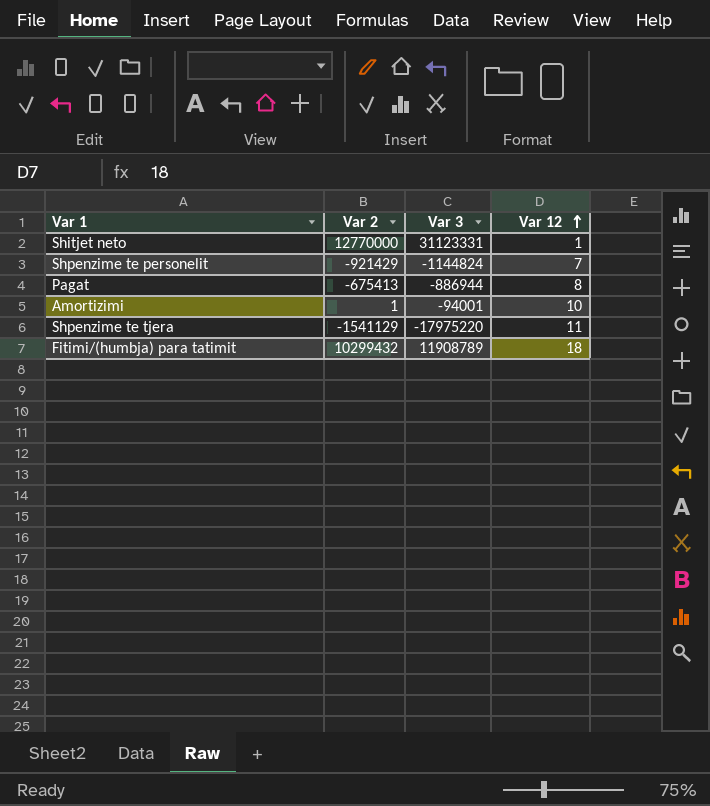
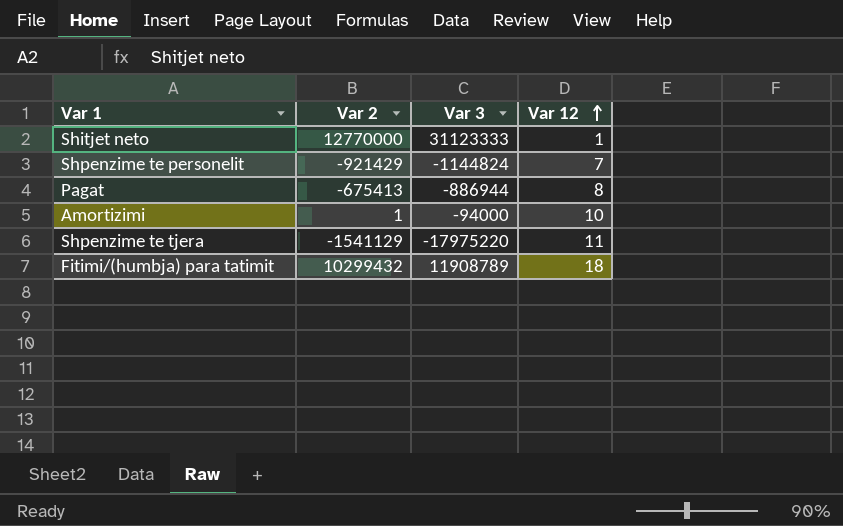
Shitjet neto | Var 3: 31123331 -> 31123333
Amortizimi | Var 3: -94001 -> -94000

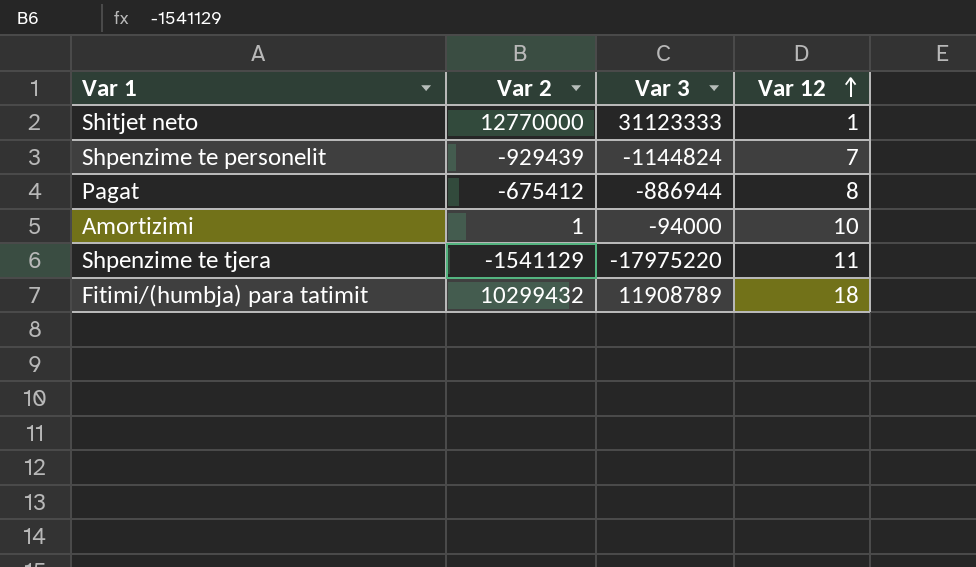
Shpenzime te personelit | Var 2: -921429 -> -929439
Pagat | Var 2: -675413 -> -675412

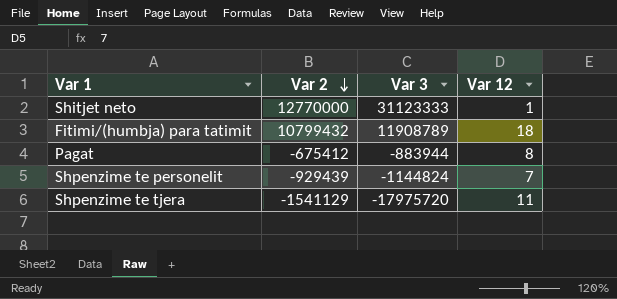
row order: Var 12 ascending -> Var 2 descending
row Amortizimi: 1 | -94000 | 10 -> none
Fitimi/(humbja) para tatimit | Var 2: 10299432 -> 10799432
Pagat | Var 3: -886944 -> -883944
Shpenzime te tjera | Var 3: -17975220 -> -17975720

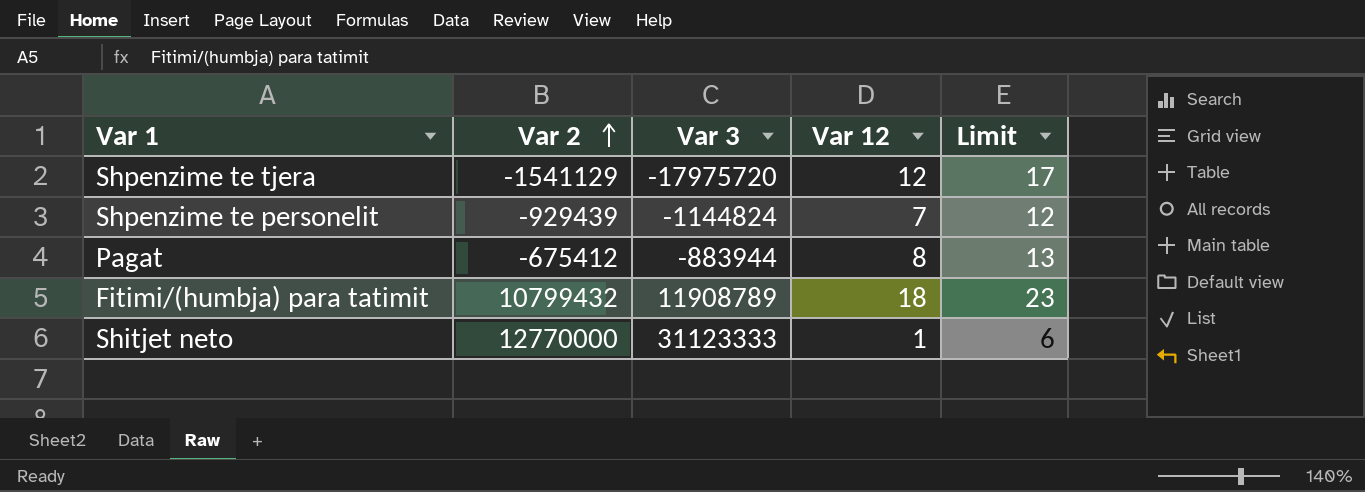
row order: Var 2 descending -> Var 2 ascending
column Limit | formula: none -> [Var 12] + 5
Shpenzime te tjera | Var 12: 11 -> 12

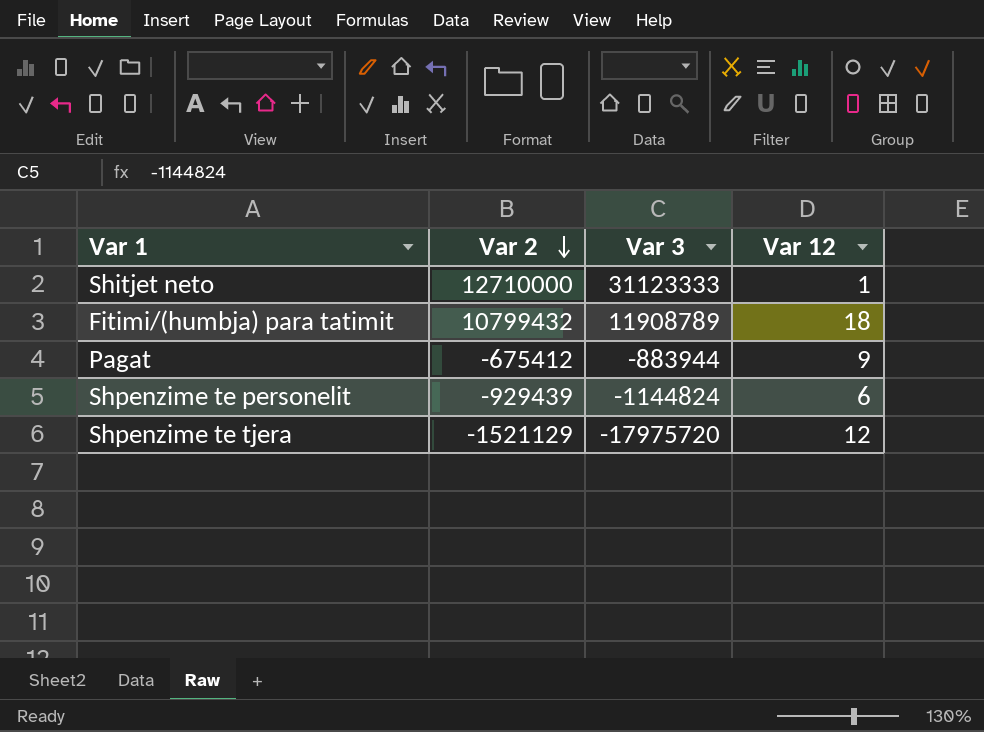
row order: Var 2 ascending -> Var 2 descending
column Limit | formula: [Var 12] + 5 -> none
Shitjet neto | Var 2: 12770000 -> 12710000
Pagat | Var 12: 8 -> 9
Shpenzime te personelit | Var 12: 7 -> 6
Shpenzime te tjera | Var 2: -1541129 -> -1521129

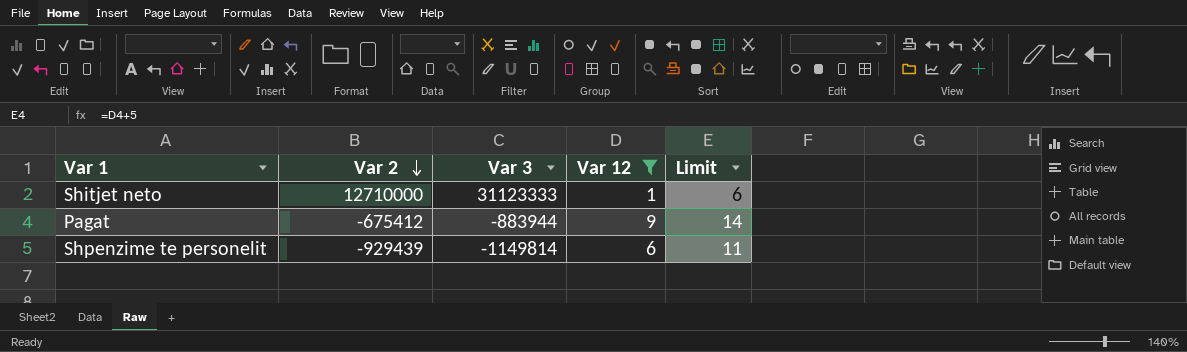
filter: none -> Var 12 <= 9
column Limit | formula: none -> [Var 12] + 5
Shpenzime te personelit | Var 3: -1144824 -> -1149814

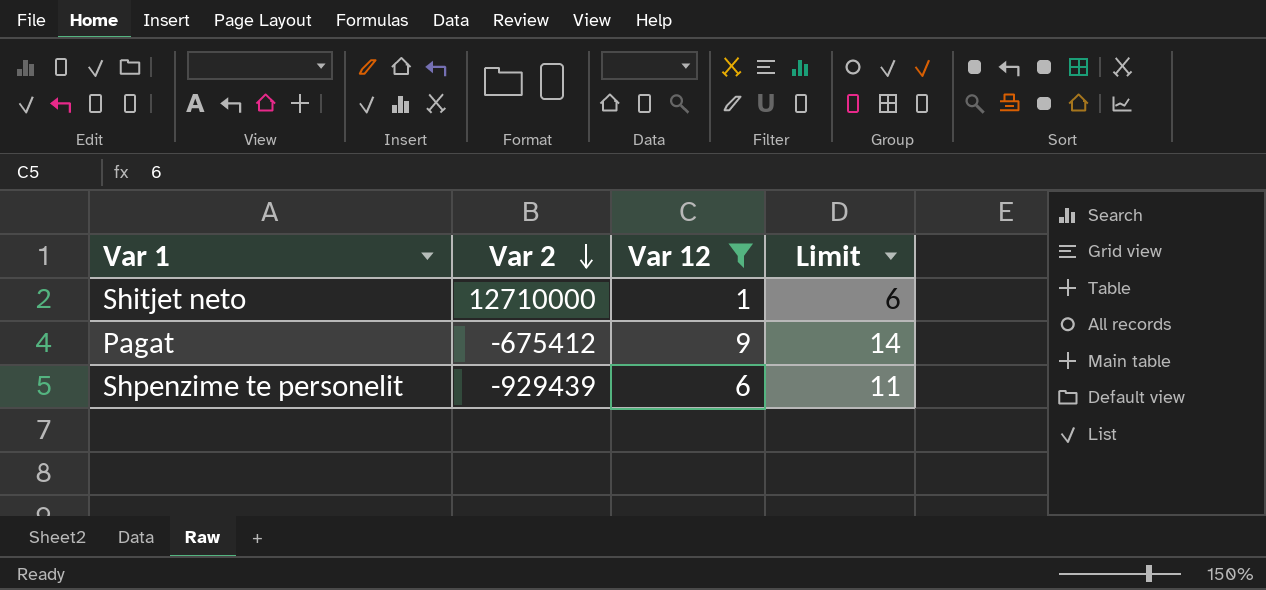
column Var 3 | position: 3 -> none

